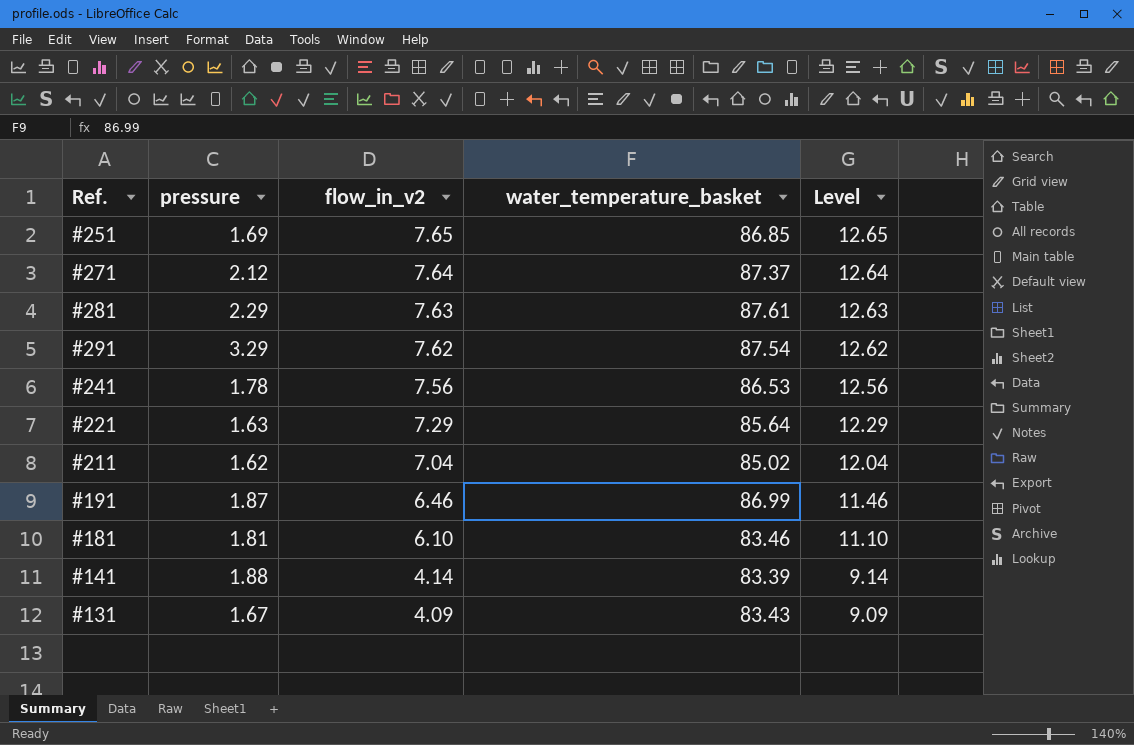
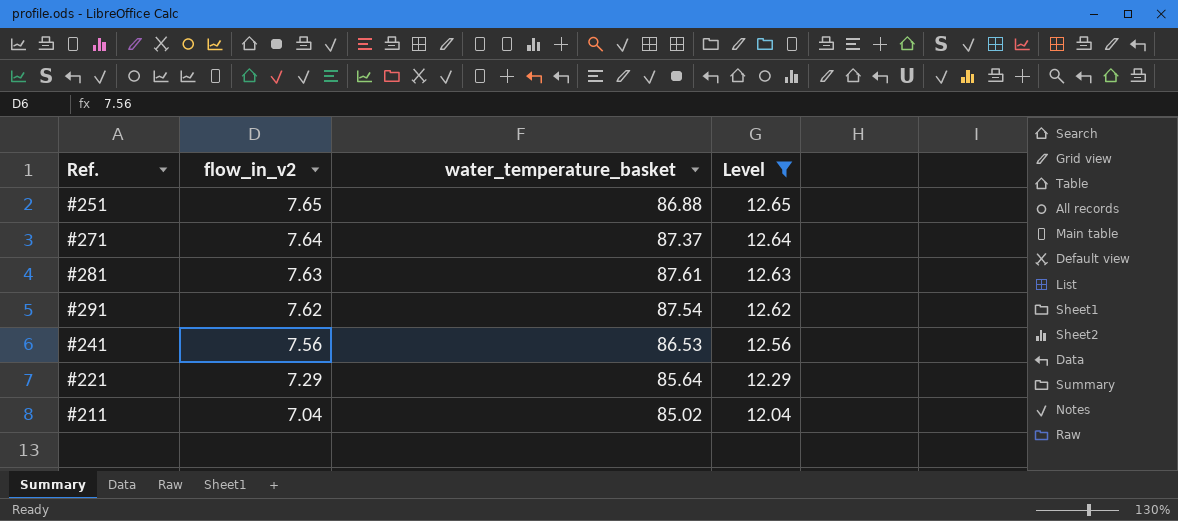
filter: none -> Level >= 12.04
column pressure | position: 2 -> none
#251 | water_temperature_basket: 86.85 -> 86.88

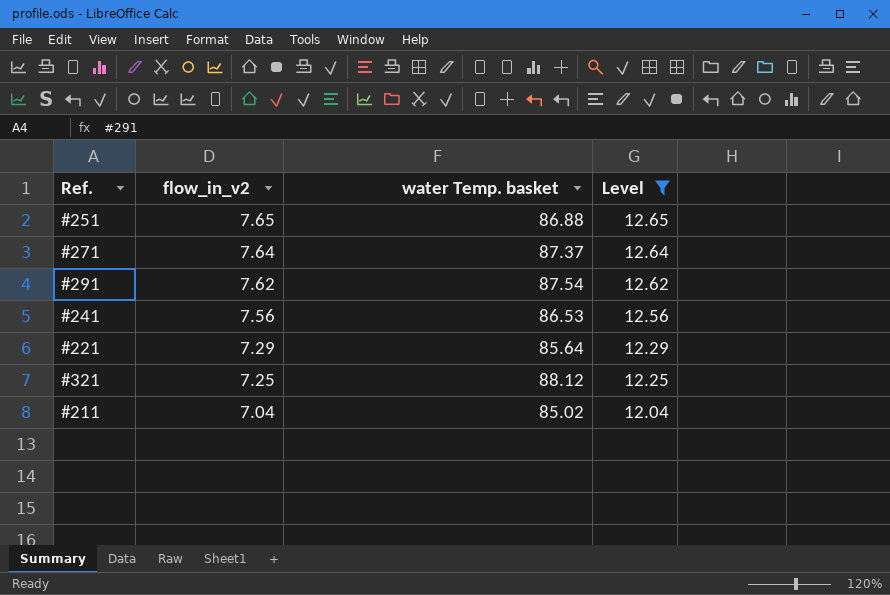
column name: water_temperature_basket -> water Temp. basket
row #281: 7.63 | 87.61 | 12.63 -> none
row #321: none -> 7.25 | 88.12 | 12.25

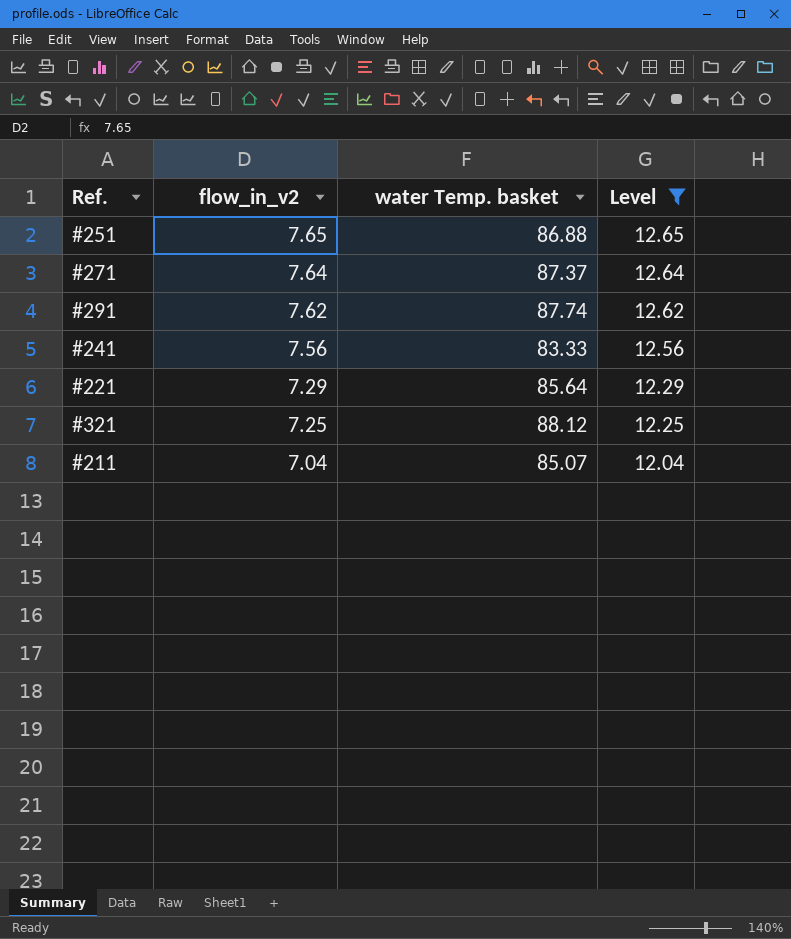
#291 | water Temp. basket: 87.54 -> 87.74
#241 | water Temp. basket: 86.53 -> 83.33
#211 | water Temp. basket: 85.02 -> 85.07

